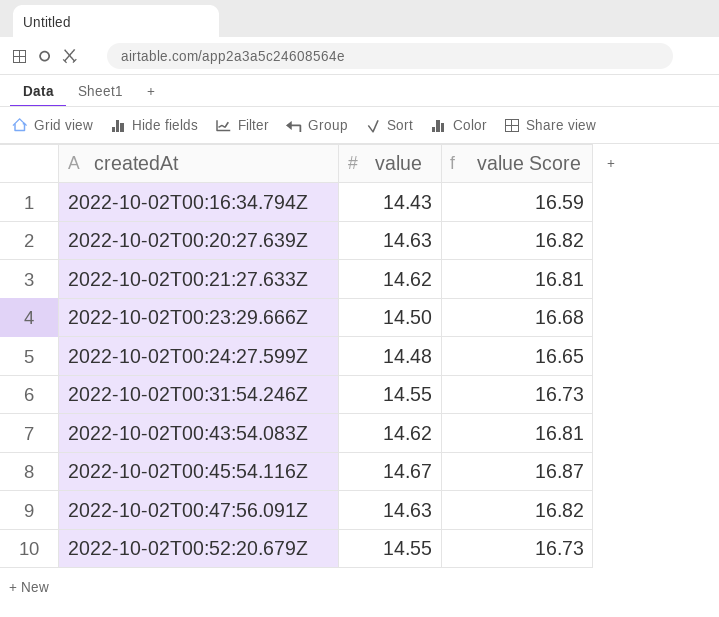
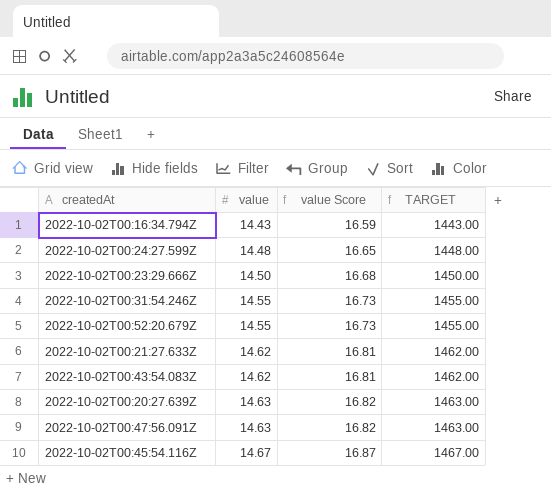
row order: createdAt ascending -> value ascending
column TARGET | formula: none -> [value] * 100

